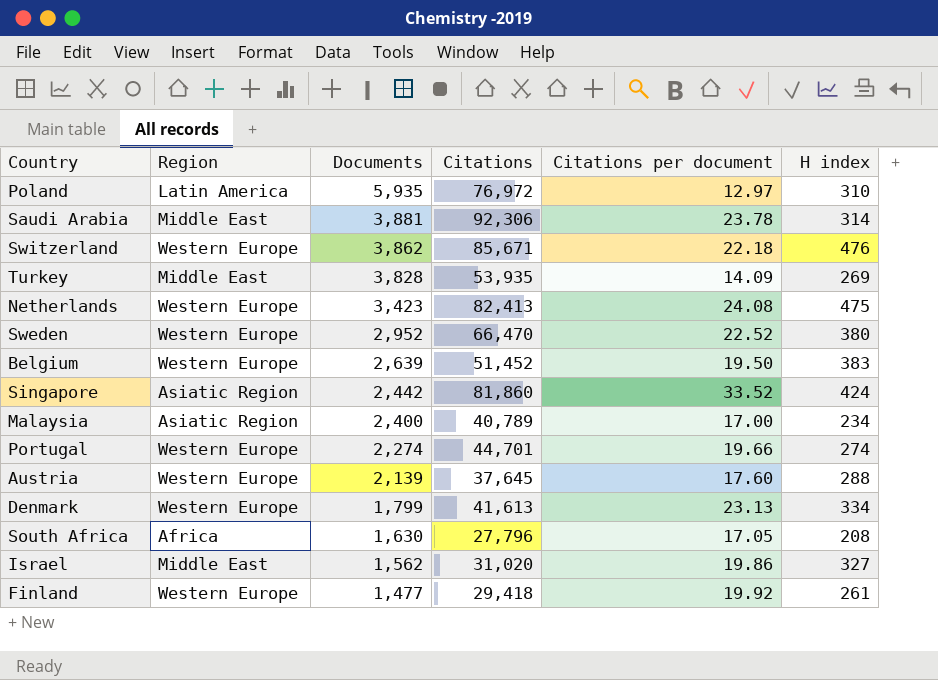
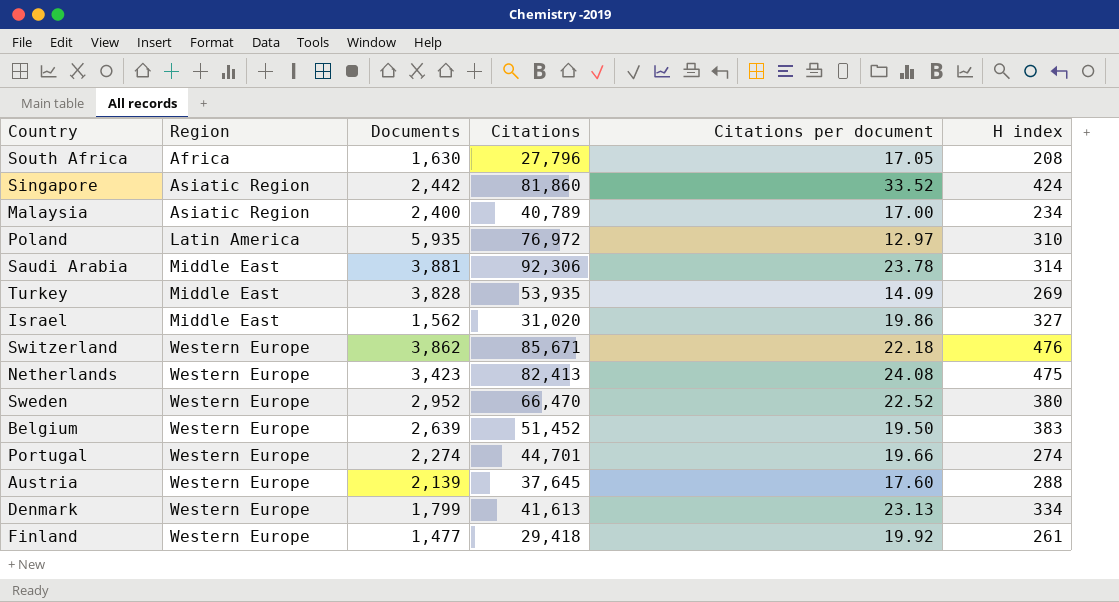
row order: Documents descending -> Region ascending

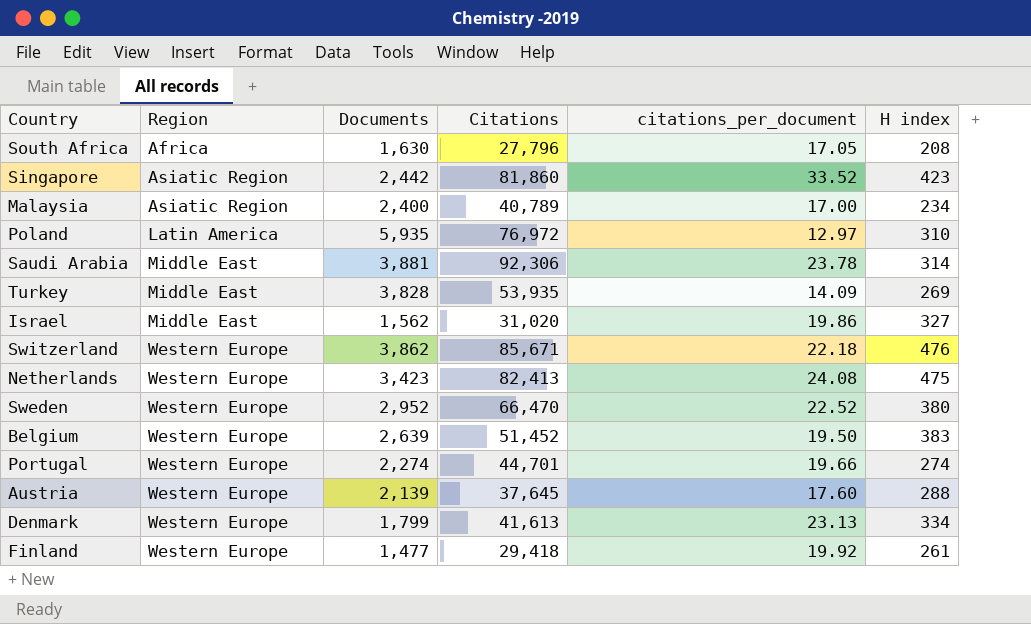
column name: Citations per document -> citations_per_document
Singapore | H index: 424 -> 423

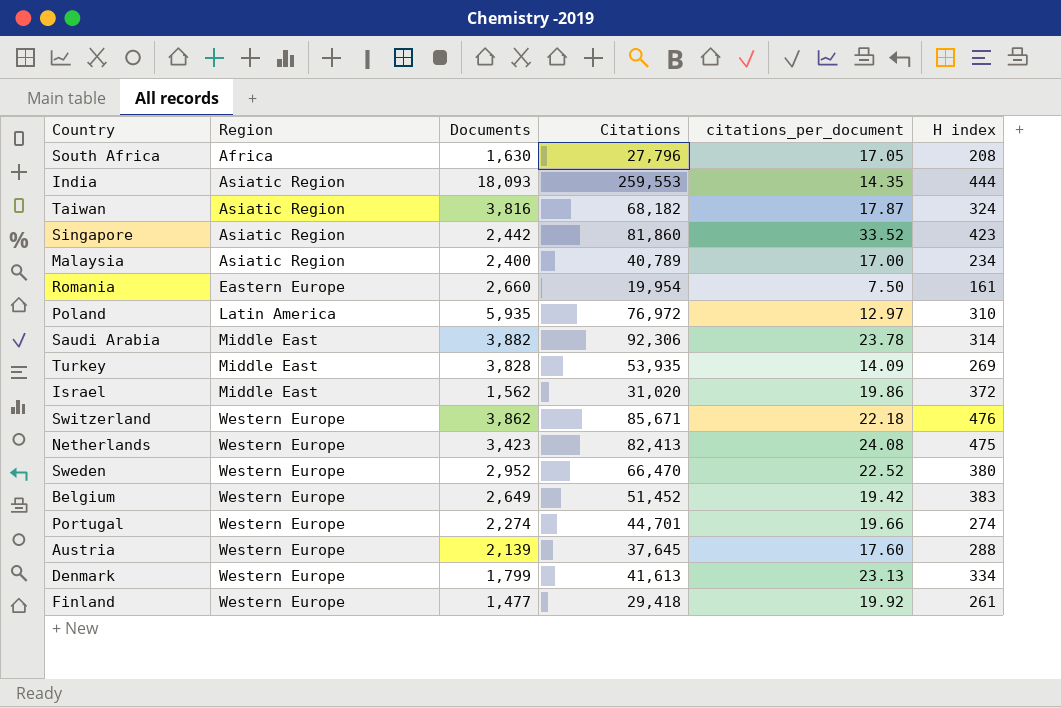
row India: none -> Asiatic Region | 18,093 | 259,553 | 14.35 | 444
row Taiwan: none -> Asiatic Region | 3,816 | 68,182 | 17.87 | 324
row Romania: none -> Eastern Europe | 2,660 | 19,954 | 7.50 | 161
Saudi Arabia | Documents: 3,881 -> 3,882
Israel | H index: 327 -> 372
Belgium | Documents: 2,639 -> 2,649
Belgium | citations_per_document: 19.50 -> 19.42

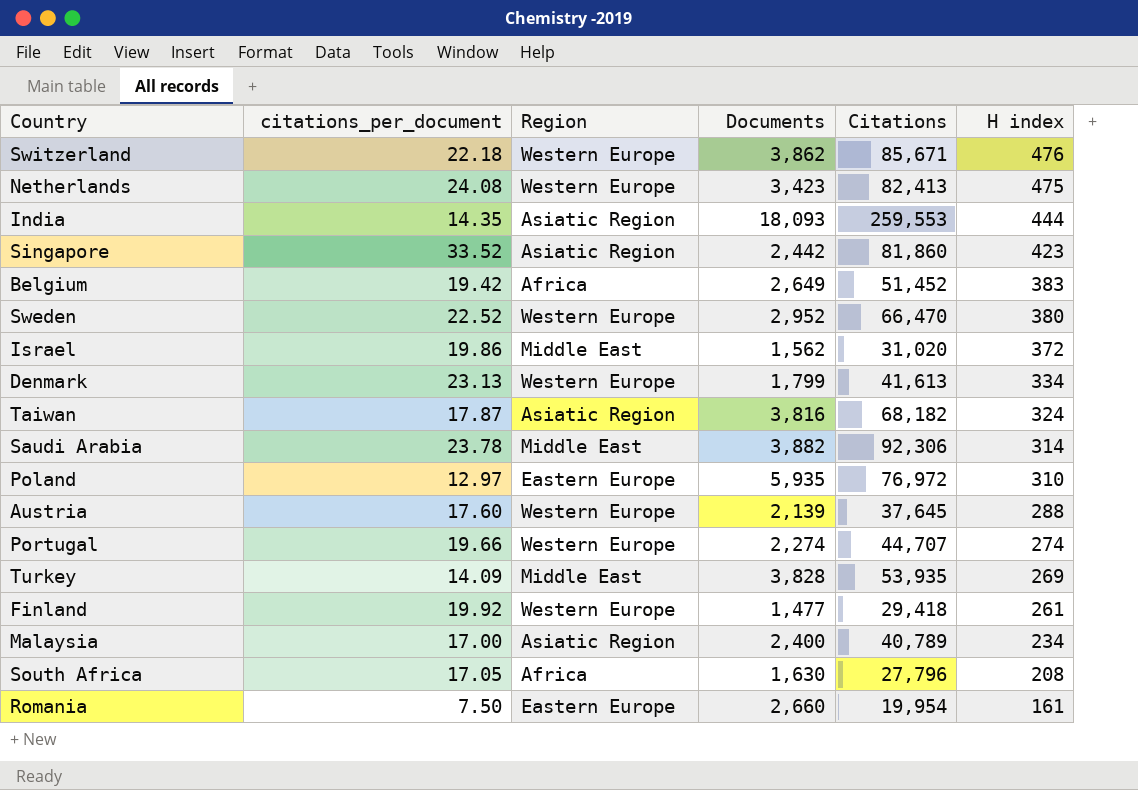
row order: Region ascending -> H index descending
column citations_per_document | position: 5 -> 2
Belgium | Region: Western Europe -> Africa
Poland | Region: Latin America -> Eastern Europe
Portugal | Citations: 44,701 -> 44,707

